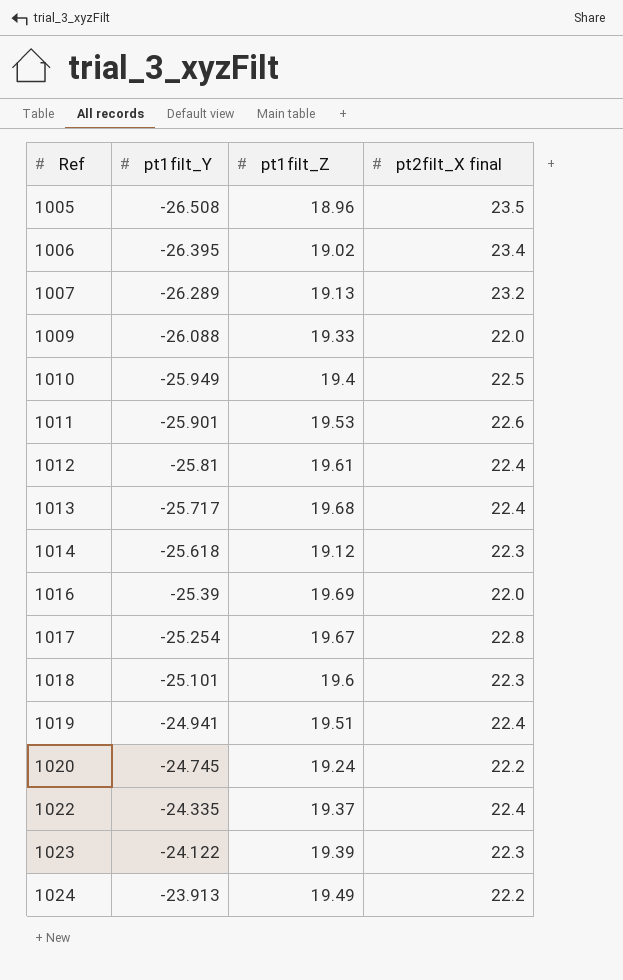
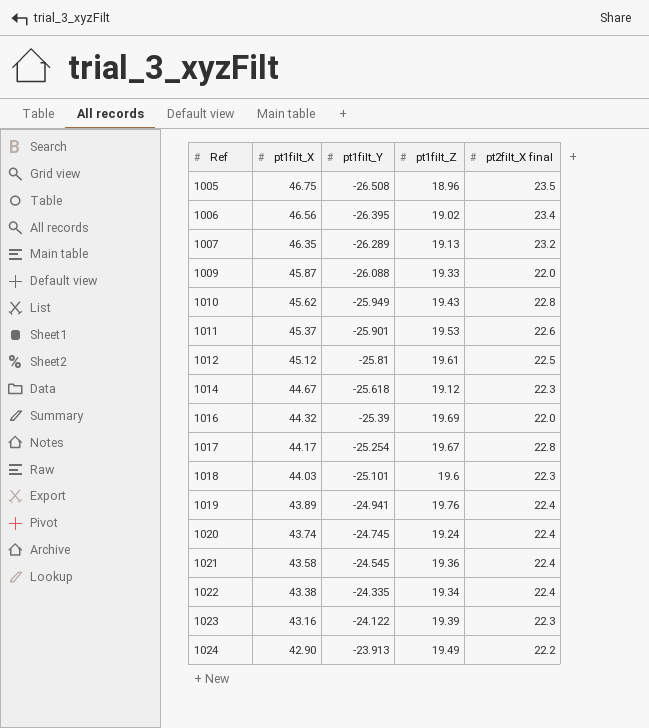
column pt1filt_X | position: none -> 2
row 1013: -25.717 | 19.68 | 22.4 -> none
1010 | pt1filt_Z: 19.4 -> 19.43
1010 | pt2filt_X final: 22.5 -> 22.8
1012 | pt2filt_X final: 22.4 -> 22.5
1019 | pt1filt_Z: 19.51 -> 19.76
1020 | pt2filt_X final: 22.2 -> 22.4
row 1021: none -> 43.58 | -24.545 | 19.36 | 22.4
1022 | pt1filt_Z: 19.37 -> 19.34

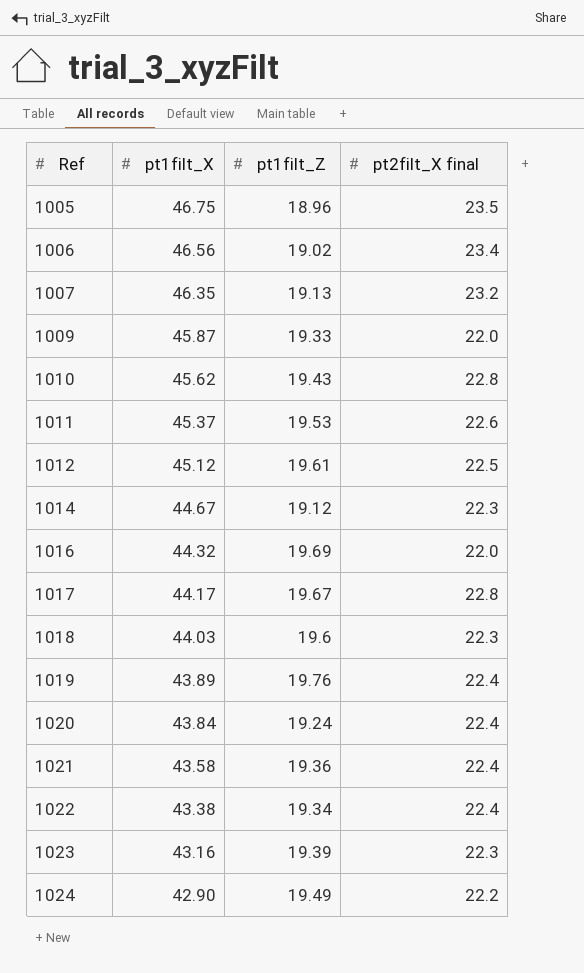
column pt1filt_Y | position: 3 -> none
1020 | pt1filt_X: 43.74 -> 43.84

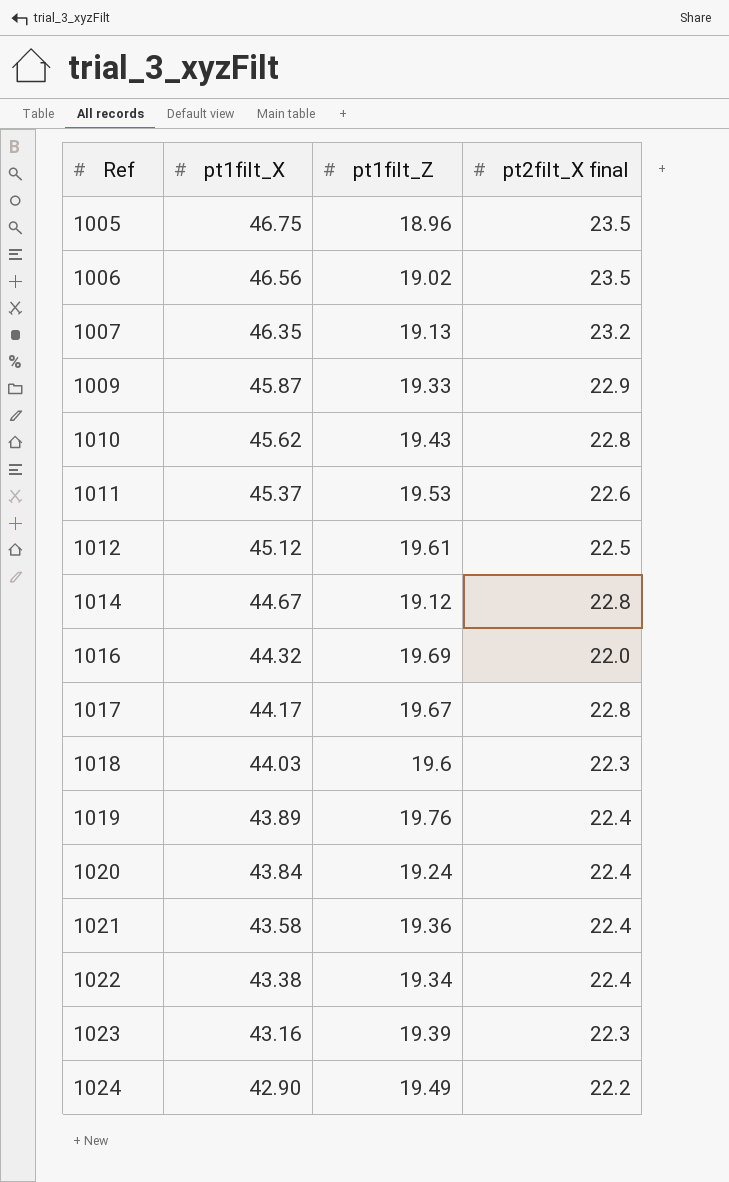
1006 | pt2filt_X final: 23.4 -> 23.5
1009 | pt2filt_X final: 22.0 -> 22.9
1014 | pt2filt_X final: 22.3 -> 22.8

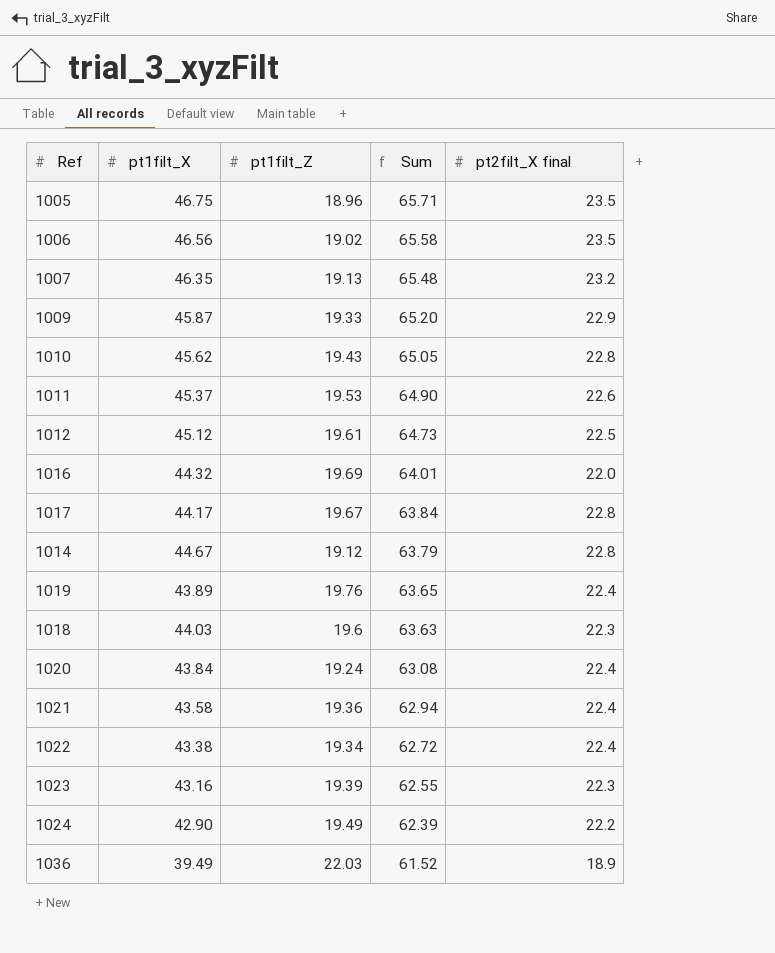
row order: Ref ascending -> Sum descending
column Sum | formula: none -> [pt1filt_X] + [pt1filt_Z]
row 1036: none -> 39.49 | 22.03 | 61.52 | 18.9

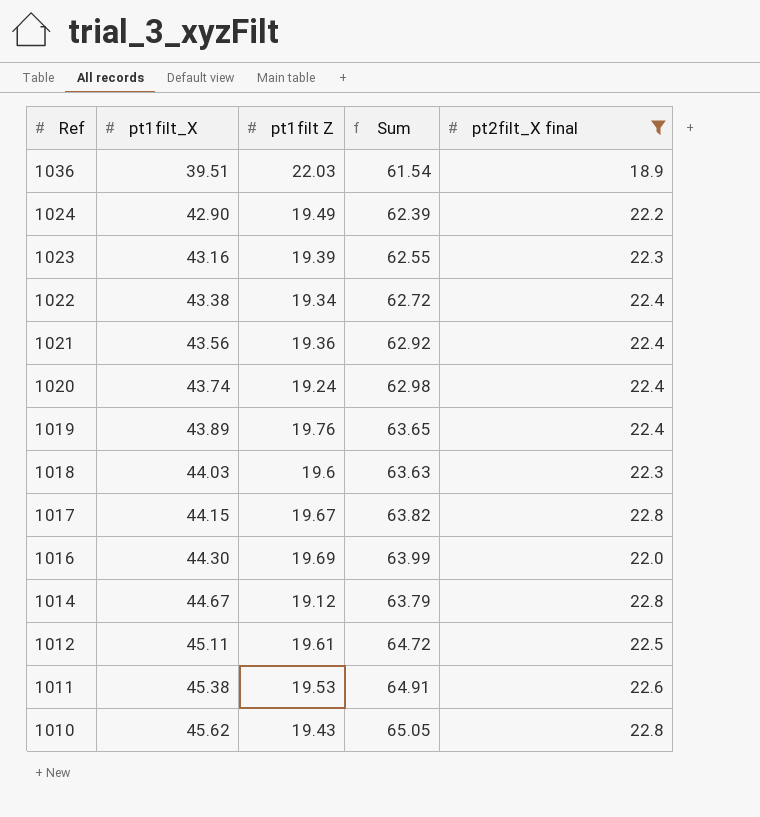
filter: none -> pt2filt_X final <= 22.8
row order: Sum descending -> Ref descending
column name: pt1filt_Z -> pt1filt Z
1036 | pt1filt_X: 39.49 -> 39.51
1036 | Sum: 61.52 -> 61.54
1021 | pt1filt_X: 43.58 -> 43.56
1021 | Sum: 62.94 -> 62.92
1020 | pt1filt_X: 43.84 -> 43.74
1020 | Sum: 63.08 -> 62.98
1017 | pt1filt_X: 44.17 -> 44.15
1017 | Sum: 63.84 -> 63.82
1016 | pt1filt_X: 44.32 -> 44.30
1016 | Sum: 64.01 -> 63.99
1012 | pt1filt_X: 45.12 -> 45.11
1012 | Sum: 64.73 -> 64.72
1011 | pt1filt_X: 45.37 -> 45.38
1011 | Sum: 64.90 -> 64.91

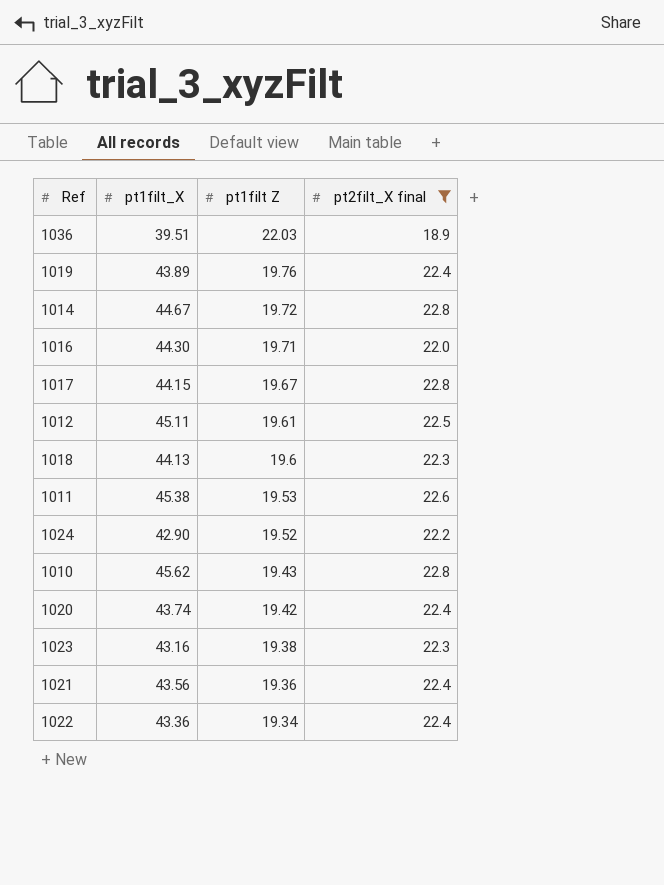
row order: Ref descending -> pt1filt Z descending
column Sum | formula: [pt1filt_X] + [pt1filt Z] -> none
1014 | pt1filt Z: 19.12 -> 19.72
1016 | pt1filt Z: 19.69 -> 19.71
1018 | pt1filt_X: 44.03 -> 44.13
1024 | pt1filt Z: 19.49 -> 19.52
1020 | pt1filt Z: 19.24 -> 19.42
1023 | pt1filt Z: 19.39 -> 19.38
1022 | pt1filt_X: 43.38 -> 43.36

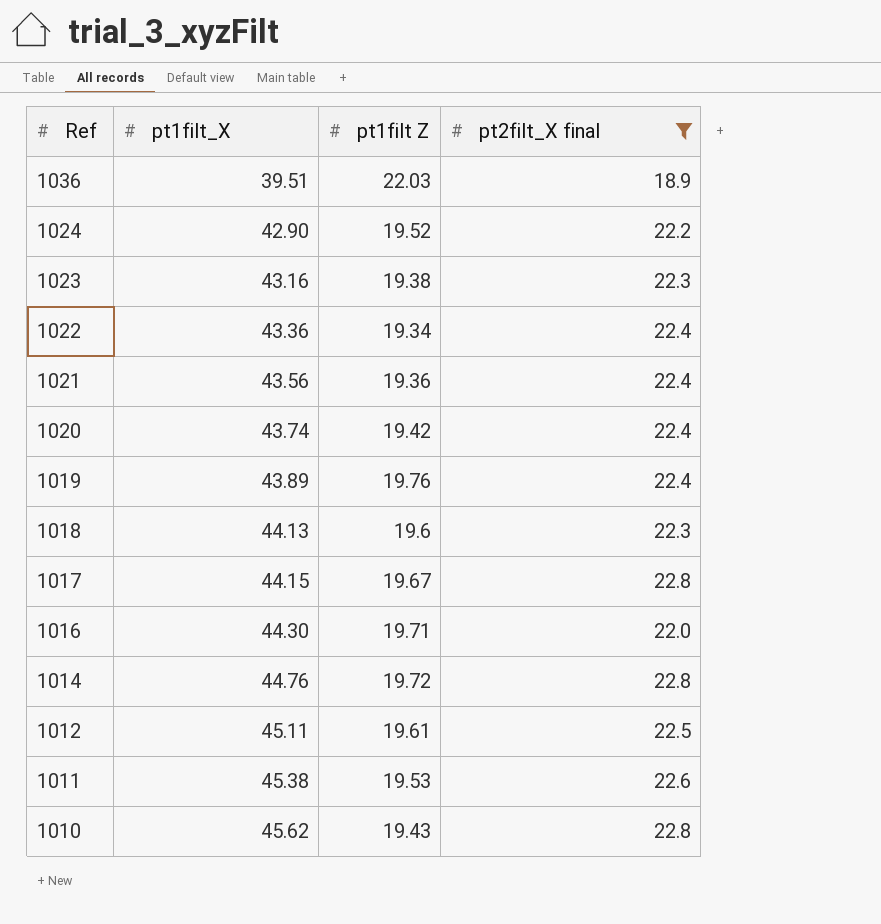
row order: pt1filt Z descending -> Ref descending
1014 | pt1filt_X: 44.67 -> 44.76

